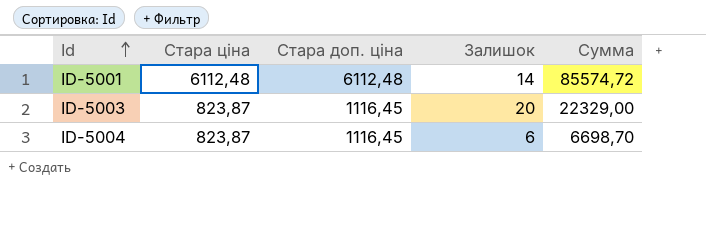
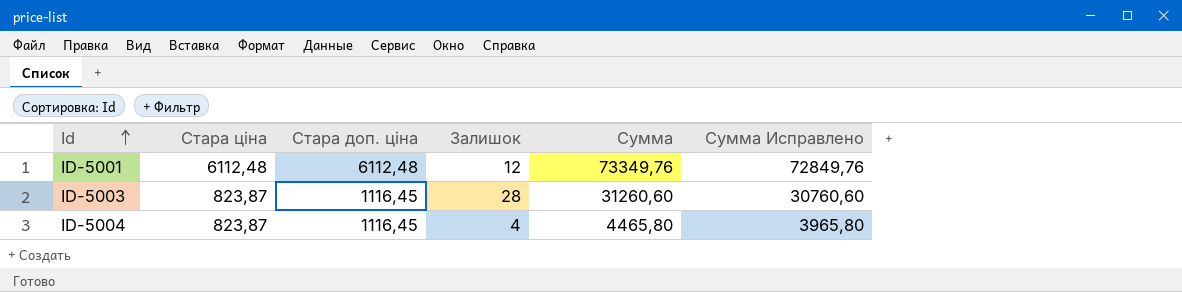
column Сумма Исправлено | formula: none -> [Сумма] - 500
ID-5001 | Залишок: 14 -> 12
ID-5001 | Сумма: 85574,72 -> 73349,76
ID-5003 | Залишок: 20 -> 28
ID-5003 | Сумма: 22329,00 -> 31260,60
ID-5004 | Залишок: 6 -> 4
ID-5004 | Сумма: 6698,70 -> 4465,80

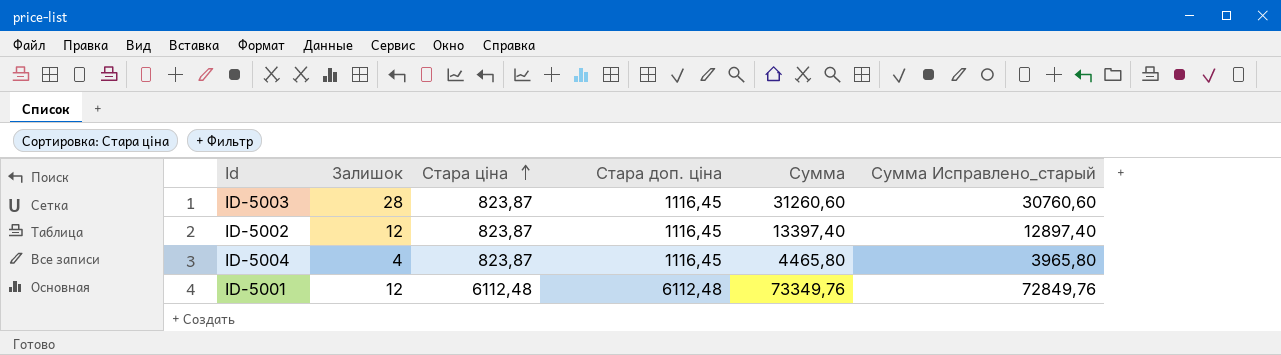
row order: Id ascending -> Стара ціна ascending
column Залишок | position: 4 -> 2
column name: Сумма Исправлено -> Сумма Исправлено_старый
row ID-5002: none -> 12 | 823,87 | 1116,45 | 13397,40 | 12897,40

